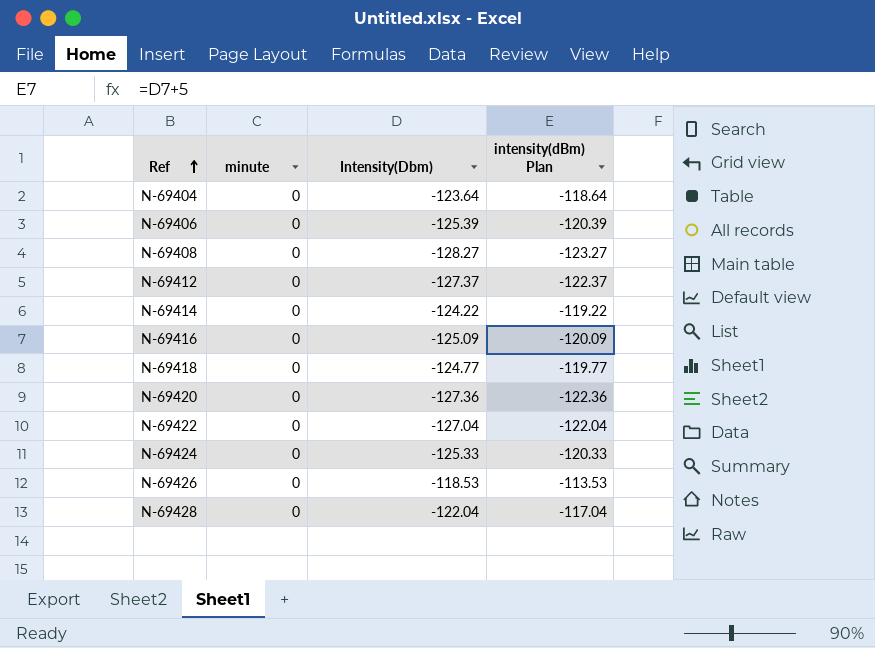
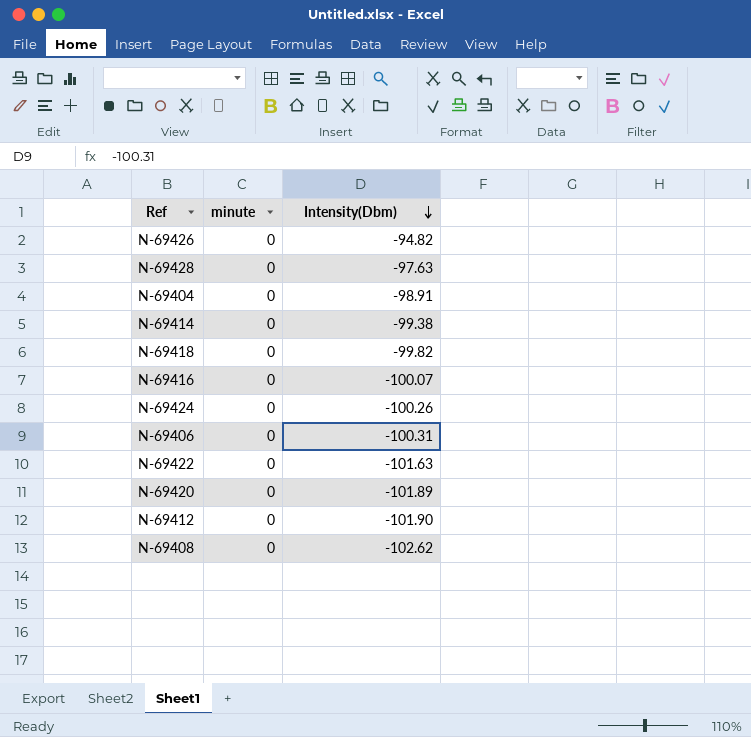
row order: Ref ascending -> Intensity(Dbm) descending
column intensity(dBm) Plan | formula: [Intensity(Dbm)] + 5 -> none
N-69426 | Intensity(Dbm): -118.53 -> -94.82
N-69428 | Intensity(Dbm): -122.04 -> -97.63
N-69404 | Intensity(Dbm): -123.64 -> -98.91
N-69414 | Intensity(Dbm): -124.22 -> -99.38
N-69418 | Intensity(Dbm): -124.77 -> -99.82
N-69416 | Intensity(Dbm): -125.09 -> -100.07
N-69424 | Intensity(Dbm): -125.33 -> -100.26
N-69406 | Intensity(Dbm): -125.39 -> -100.31
N-69422 | Intensity(Dbm): -127.04 -> -101.63
N-69420 | Intensity(Dbm): -127.36 -> -101.89
N-69412 | Intensity(Dbm): -127.37 -> -101.90
N-69408 | Intensity(Dbm): -128.27 -> -102.62

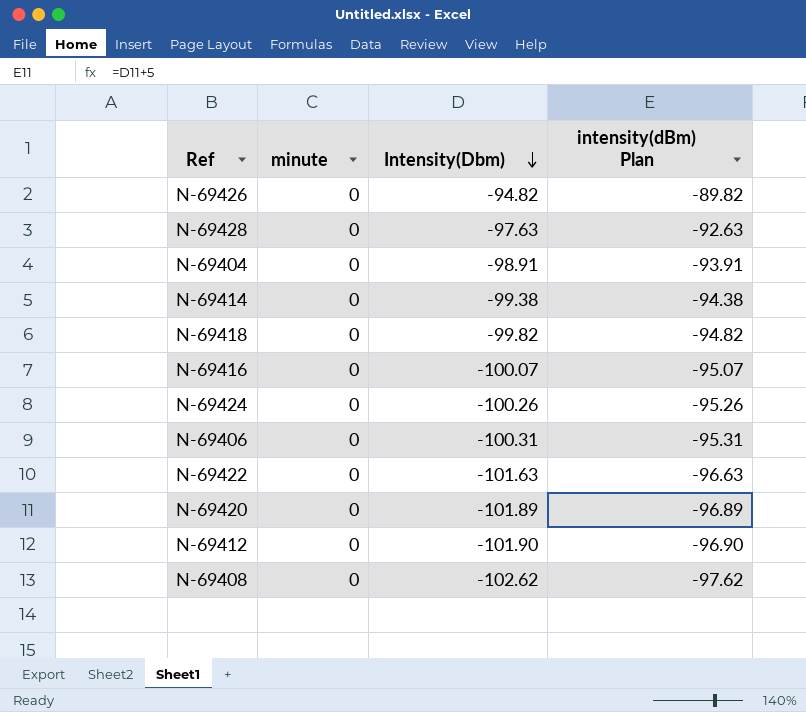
column intensity(dBm) Plan | formula: none -> [Intensity(Dbm)] + 5

